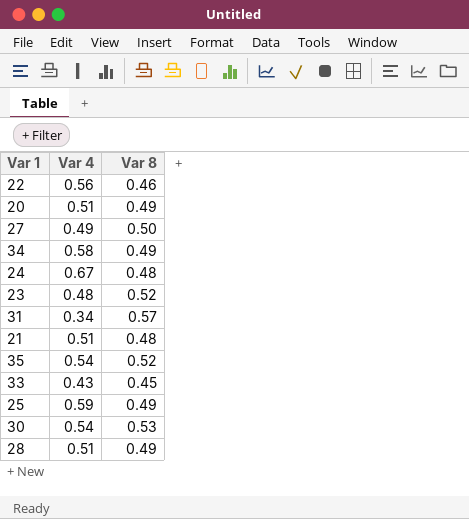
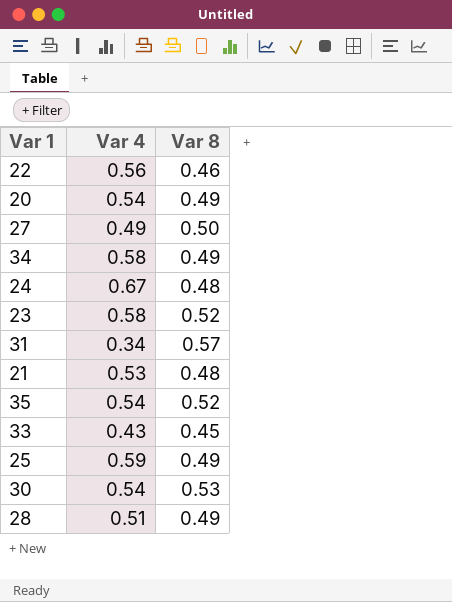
20 | Var 4: 0.51 -> 0.54
23 | Var 4: 0.48 -> 0.58
21 | Var 4: 0.51 -> 0.53

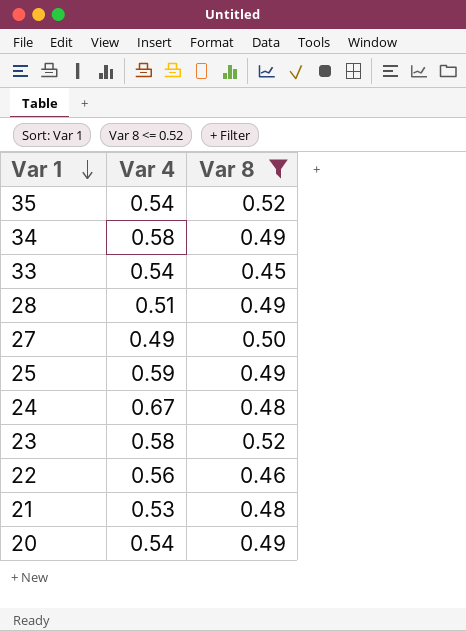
filter: none -> Var 8 <= 0.52
row order: none -> Var 1 descending
33 | Var 4: 0.43 -> 0.54

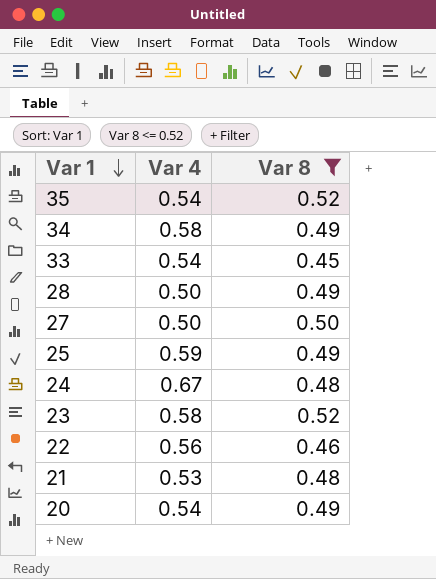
28 | Var 4: 0.51 -> 0.50
27 | Var 4: 0.49 -> 0.50

